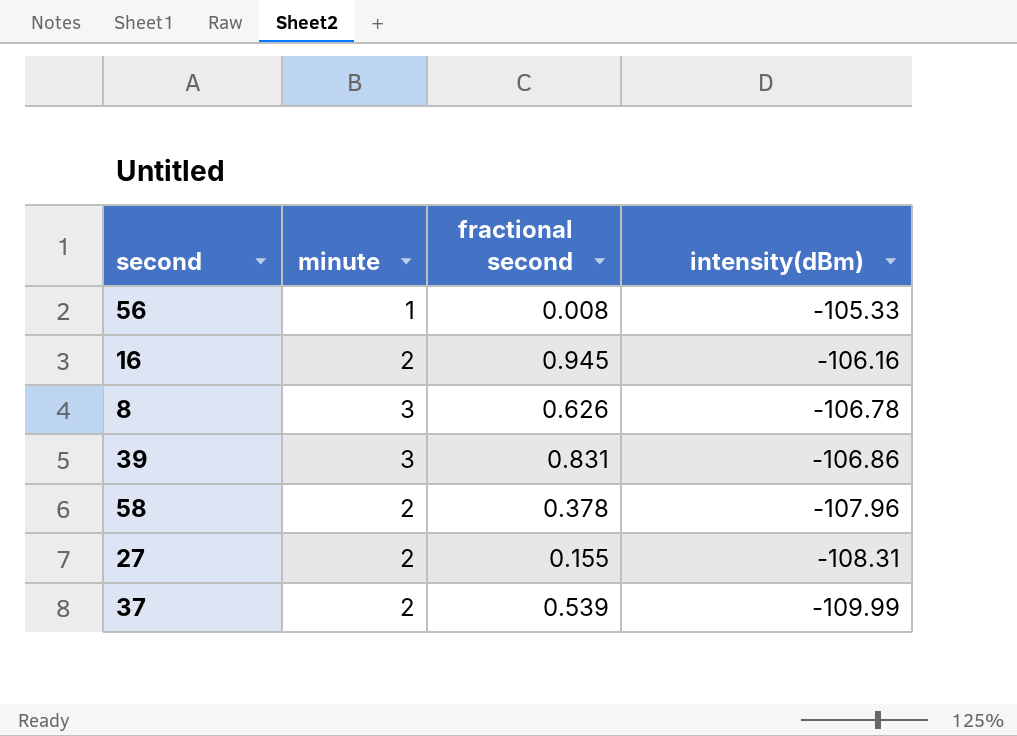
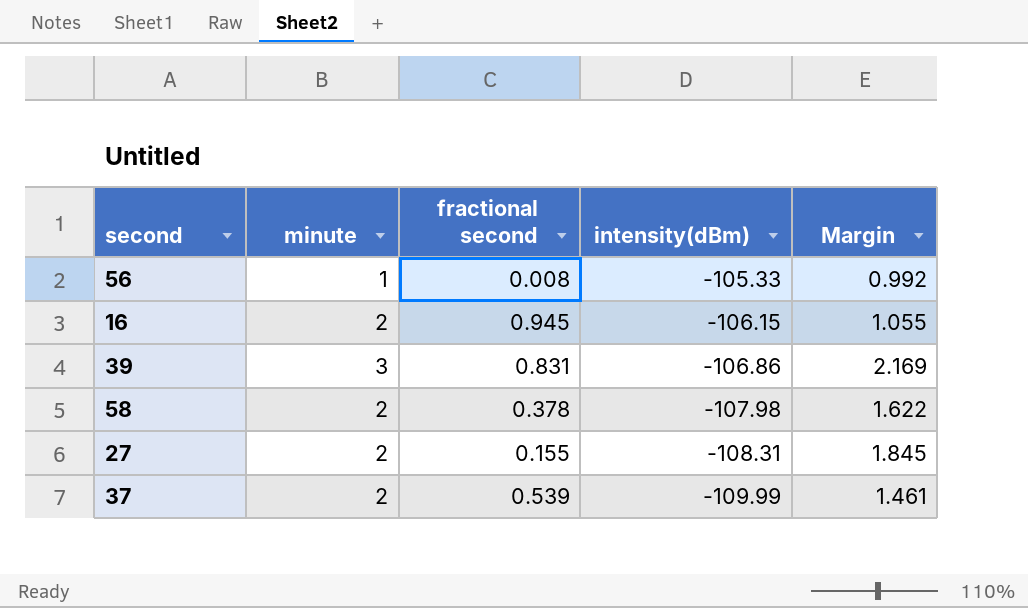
column Margin | formula: none -> [minute] - [fractional second]
row 8: 3 | 0.626 | -106.78 -> none
16 | intensity(dBm): -106.16 -> -106.15
58 | intensity(dBm): -107.96 -> -107.98

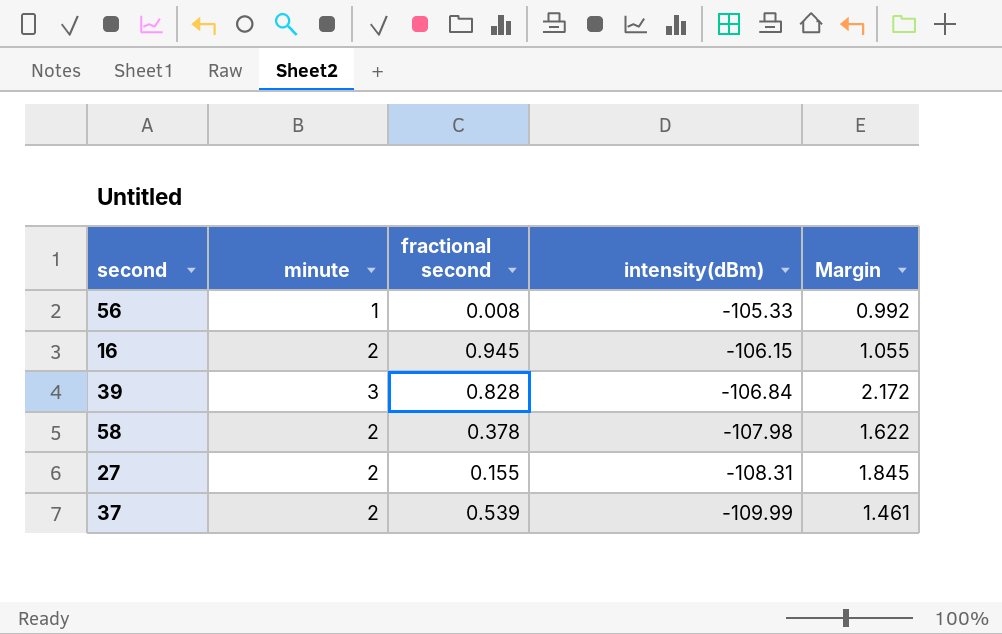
39 | fractional second: 0.831 -> 0.828
39 | intensity(dBm): -106.86 -> -106.84
39 | Margin: 2.169 -> 2.172

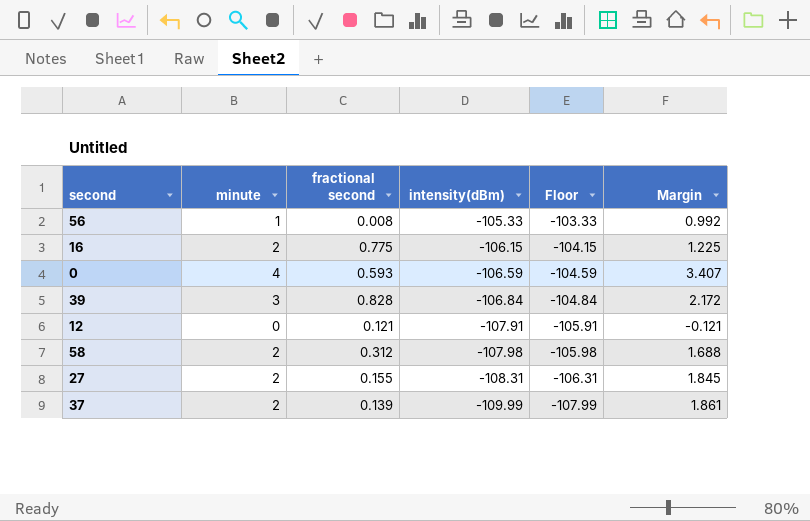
column Floor | formula: none -> [intensity(dBm)] + 2
16 | fractional second: 0.945 -> 0.775
16 | Margin: 1.055 -> 1.225
row 0: none -> 4 | 0.593 | -106.59 | -104.59 | 3.407
row 12: none -> 0 | 0.121 | -107.91 | -105.91 | -0.121
58 | fractional second: 0.378 -> 0.312
58 | Margin: 1.622 -> 1.688
37 | fractional second: 0.539 -> 0.139
37 | Margin: 1.461 -> 1.861

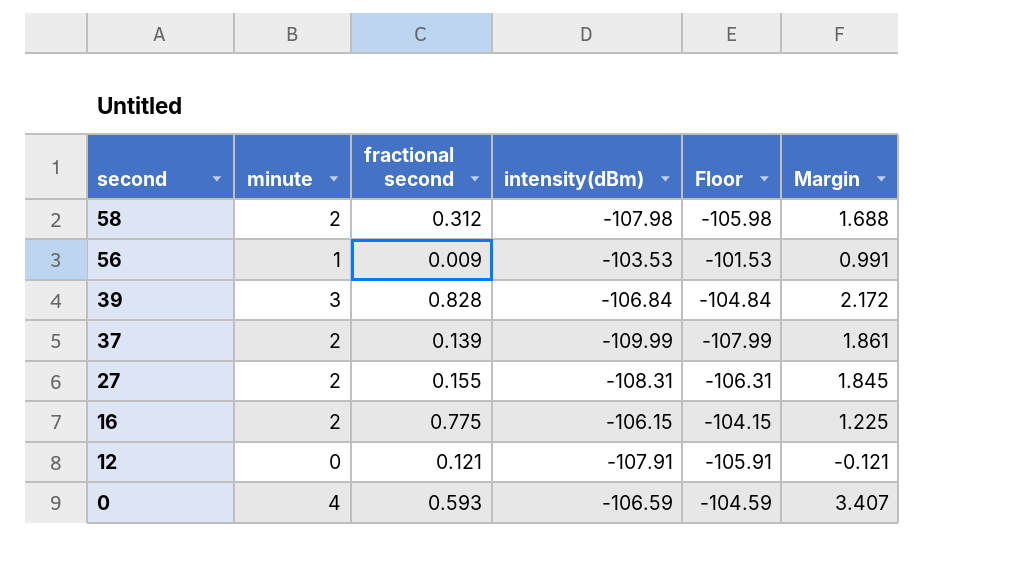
row order: intensity(dBm) descending -> second descending
56 | fractional second: 0.008 -> 0.009
56 | intensity(dBm): -105.33 -> -103.53
56 | Floor: -103.33 -> -101.53
56 | Margin: 0.992 -> 0.991

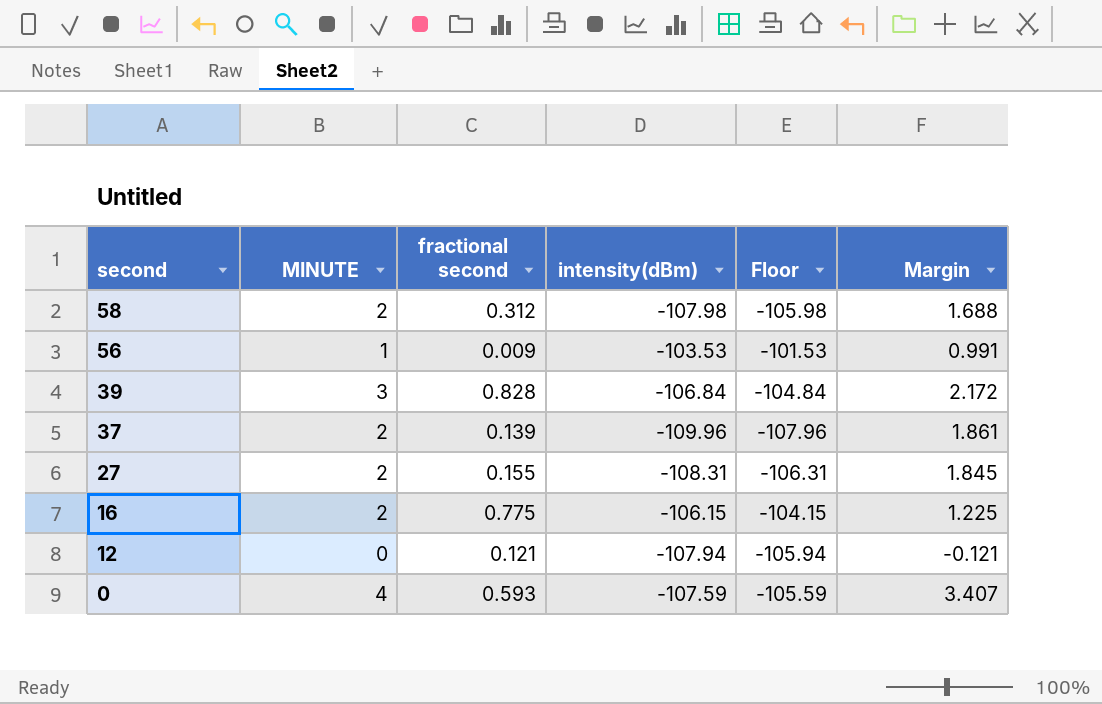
column name: minute -> MINUTE
37 | intensity(dBm): -109.99 -> -109.96
37 | Floor: -107.99 -> -107.96
12 | intensity(dBm): -107.91 -> -107.94
12 | Floor: -105.91 -> -105.94
0 | intensity(dBm): -106.59 -> -107.59
0 | Floor: -104.59 -> -105.59

